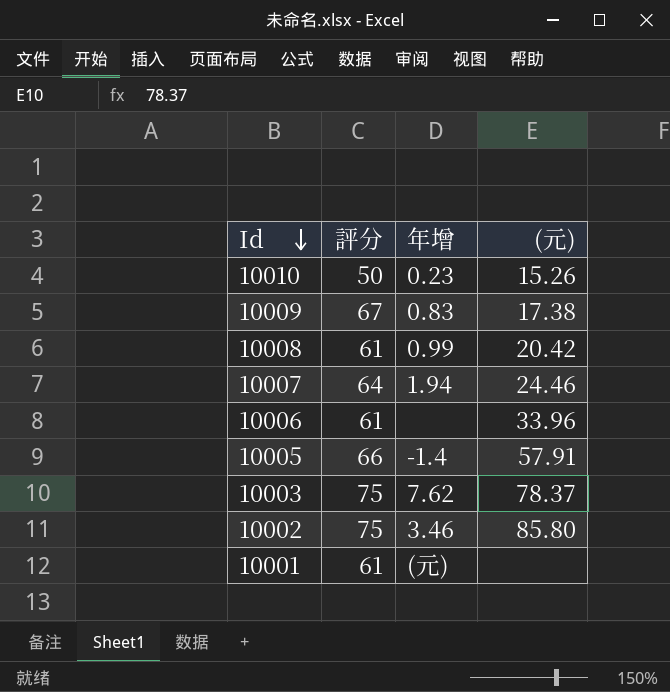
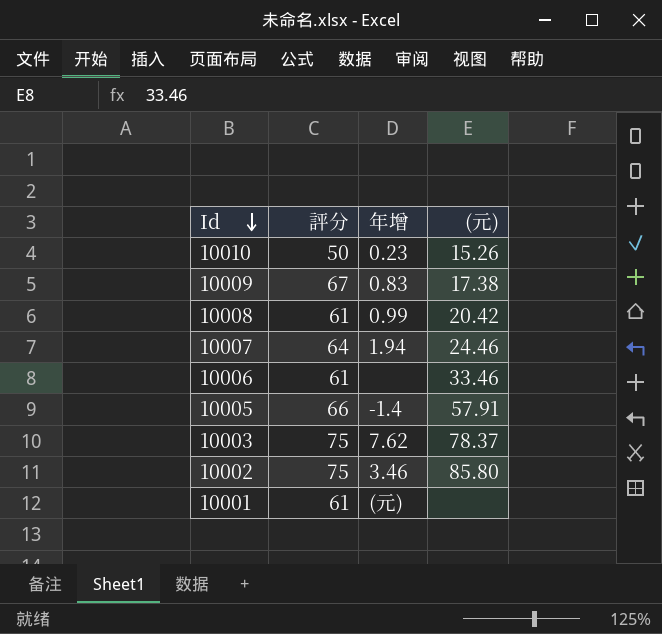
10006 | (元): 33.96 -> 33.46

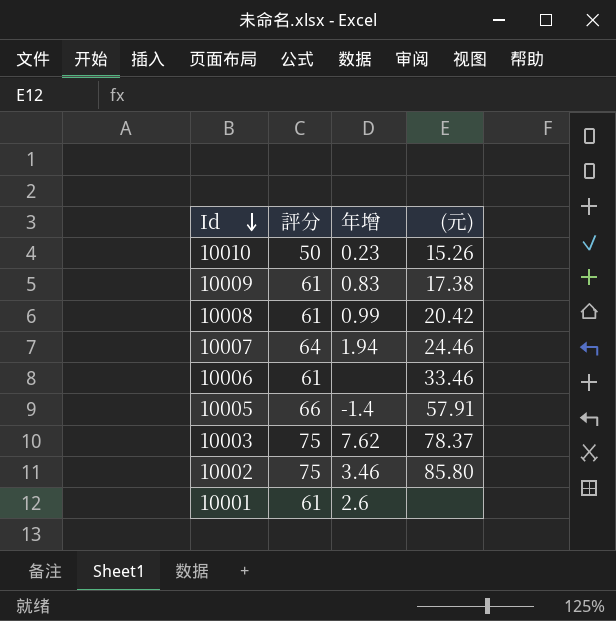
10009 | 評分: 67 -> 61
10001 | 年增: (元) -> 2.6

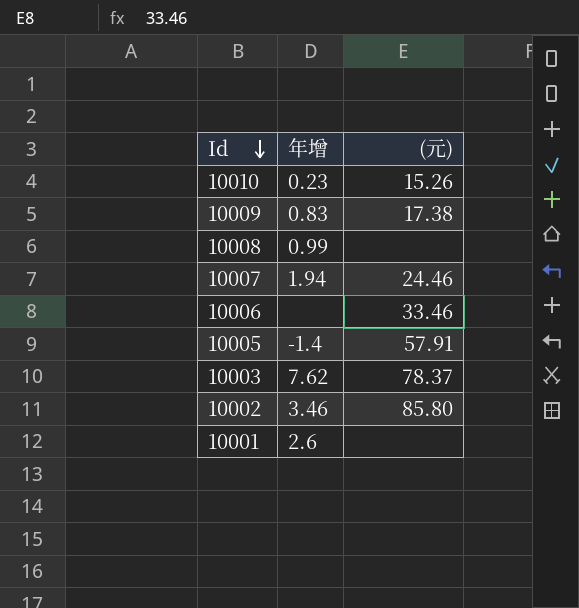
column 評分 | position: 2 -> none
10008 | (元): 20.42 -> none

